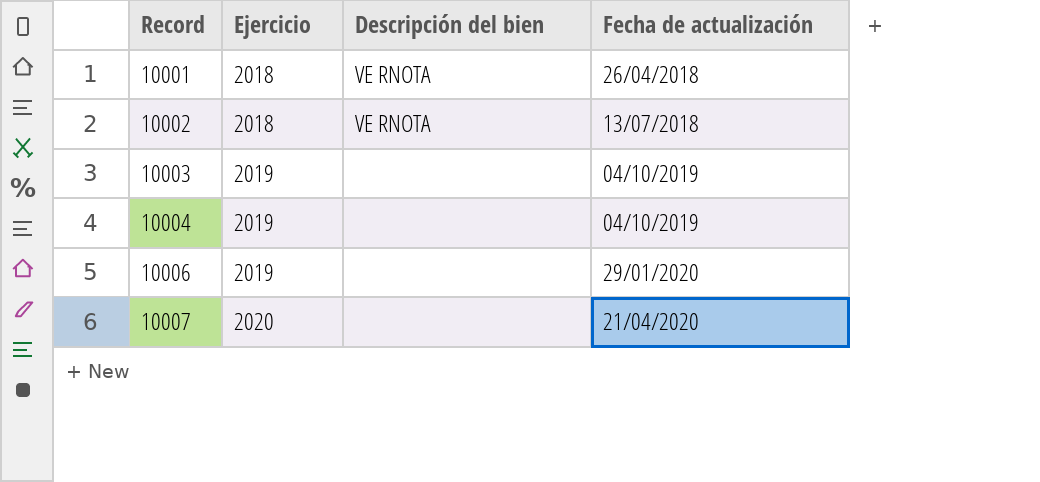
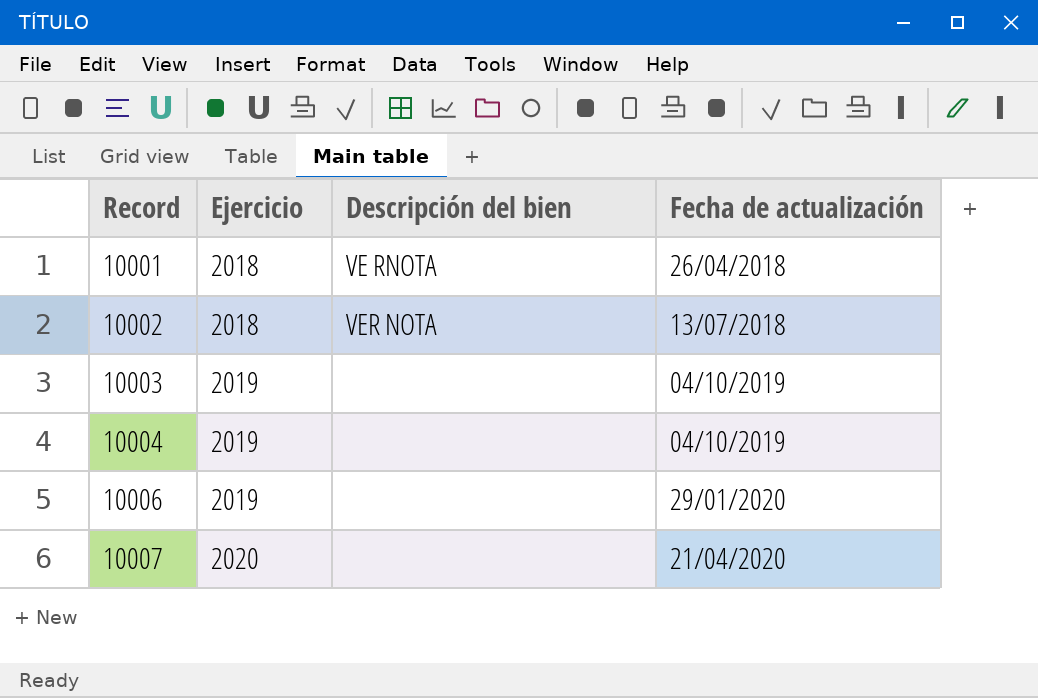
10002 | Descripción del bien: VE RNOTA -> VER NOTA

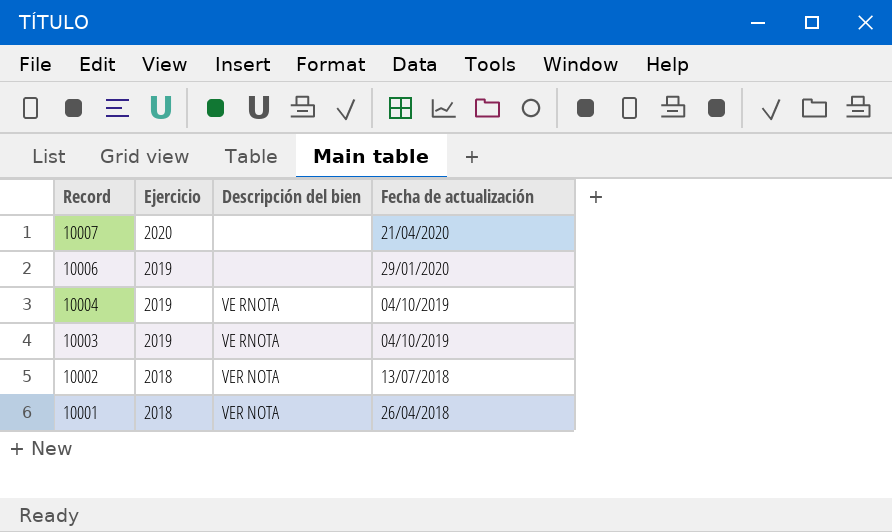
row order: Record ascending -> Record descending
10004 | Descripción del bien: none -> VE RNOTA
10003 | Descripción del bien: none -> VE RNOTA
10001 | Descripción del bien: VE RNOTA -> VER NOTA

